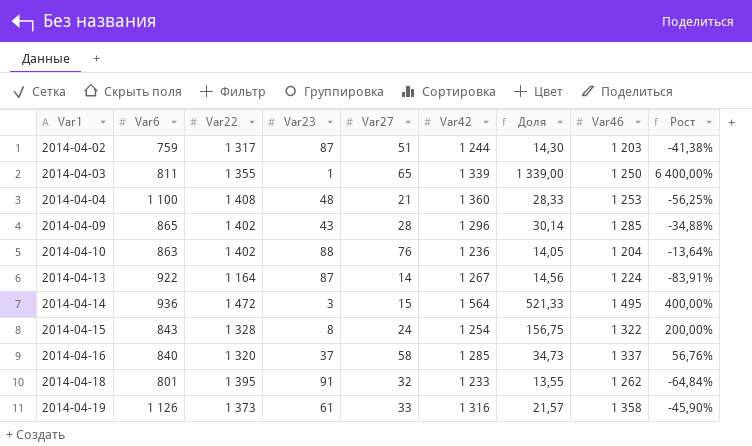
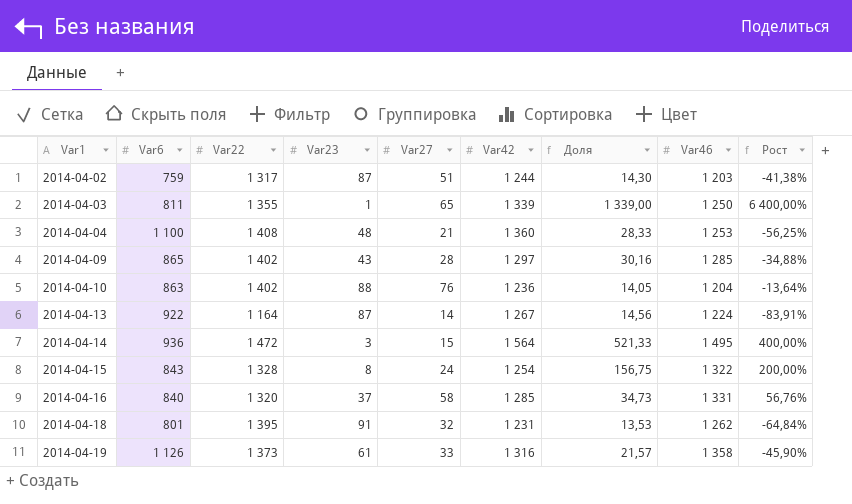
2014-04-09 | Var42: 1 296 -> 1 297
2014-04-09 | Доля: 30,14 -> 30,16
2014-04-16 | Var46: 1 337 -> 1 331
2014-04-18 | Var42: 1 233 -> 1 231
2014-04-18 | Доля: 13,55 -> 13,53

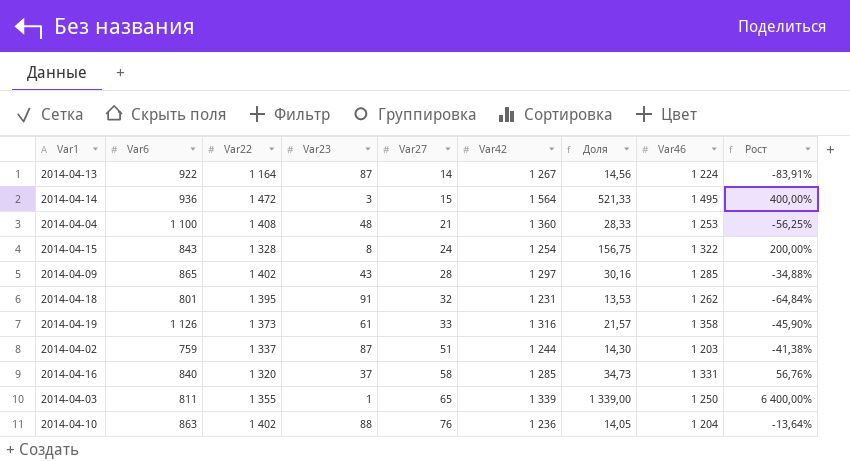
row order: Var1 ascending -> Var27 ascending
2014-04-02 | Var22: 1 317 -> 1 337

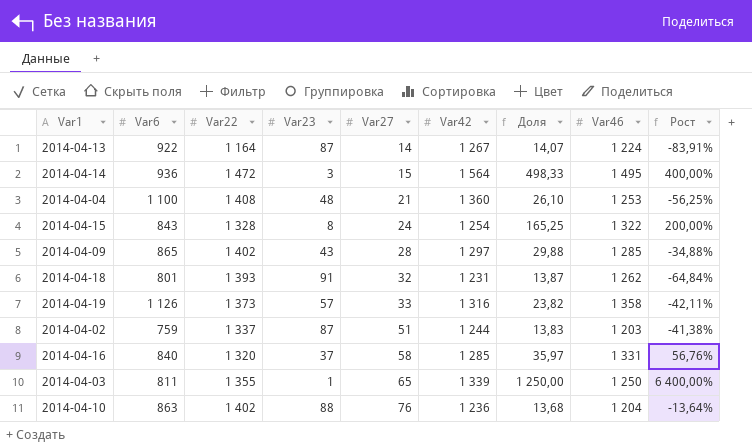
column Доля | formula: [Var42] / [Var23] -> [Var46] / [Var23]
2014-04-18 | Var22: 1 395 -> 1 393
2014-04-19 | Var23: 61 -> 57
2014-04-19 | Рост: -45,90% -> -42,11%

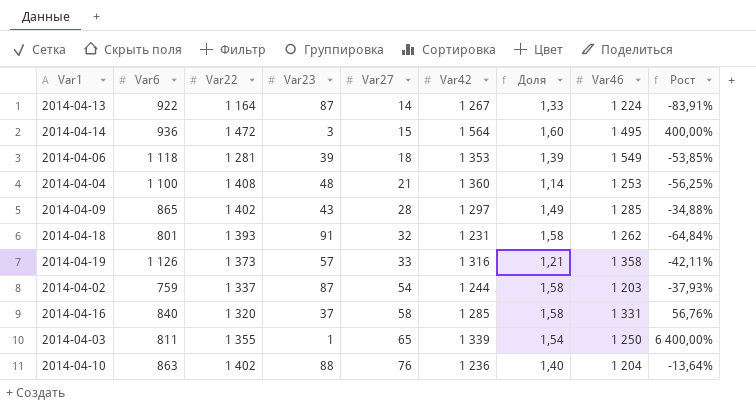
column Доля | formula: [Var46] / [Var23] -> [Var46] / [Var6]
row 2014-04-15: 843 | 1 328 | 8 | 24 | 1 254 | 165,25 | 1 322 | 200,00% -> none
row 2014-04-06: none -> 1 118 | 1 281 | 39 | 18 | 1 353 | 1,39 | 1 549 | -53,85%
2014-04-02 | Var27: 51 -> 54
2014-04-02 | Рост: -41,38% -> -37,93%

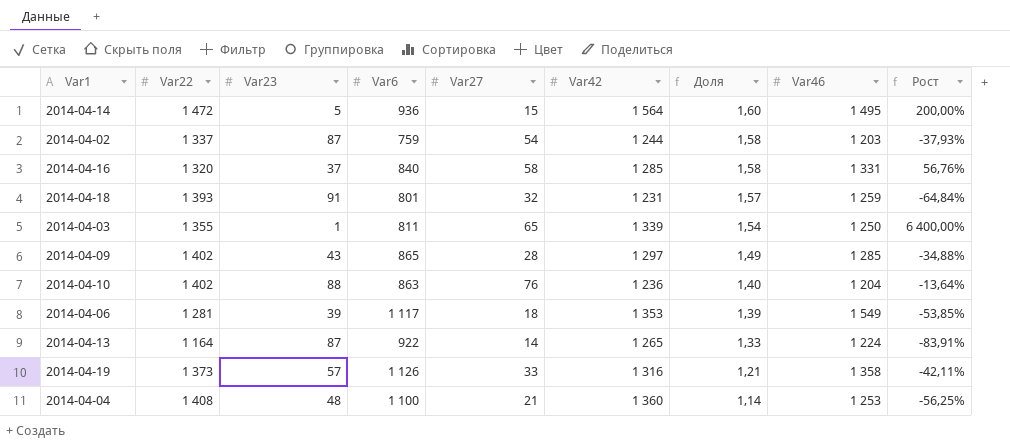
row order: Var27 ascending -> Доля descending
column Var6 | position: 2 -> 4
2014-04-14 | Var23: 3 -> 5
2014-04-14 | Рост: 400,00% -> 200,00%
2014-04-18 | Доля: 1,58 -> 1,57
2014-04-18 | Var46: 1 262 -> 1 259
2014-04-06 | Var6: 1 118 -> 1 117
2014-04-13 | Var42: 1 267 -> 1 265

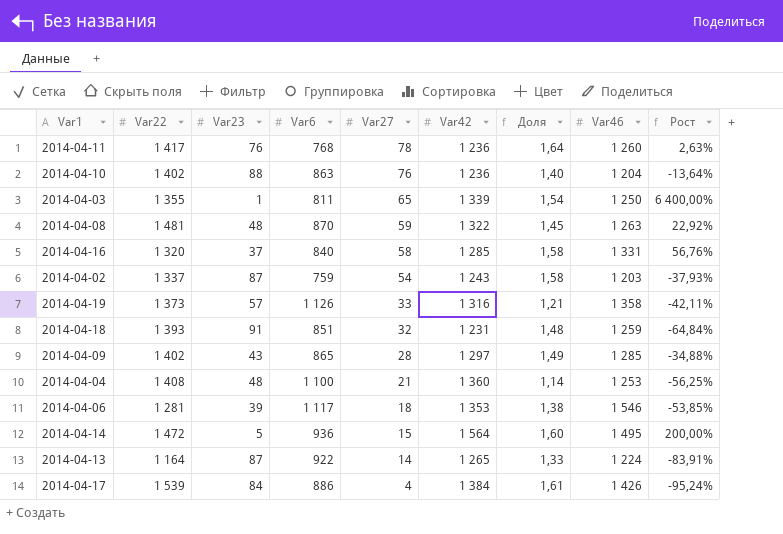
row order: Доля descending -> Var27 descending
row 2014-04-11: none -> 1 417 | 76 | 768 | 78 | 1 236 | 1,64 | 1 260 | 2,63%
row 2014-04-08: none -> 1 481 | 48 | 870 | 59 | 1 322 | 1,45 | 1 263 | 22,92%
2014-04-02 | Var42: 1 244 -> 1 243
2014-04-18 | Var6: 801 -> 851
2014-04-18 | Доля: 1,57 -> 1,48
2014-04-06 | Доля: 1,39 -> 1,38
2014-04-06 | Var46: 1 549 -> 1 546
row 2014-04-17: none -> 1 539 | 84 | 886 | 4 | 1 384 | 1,61 | 1 426 | -95,24%

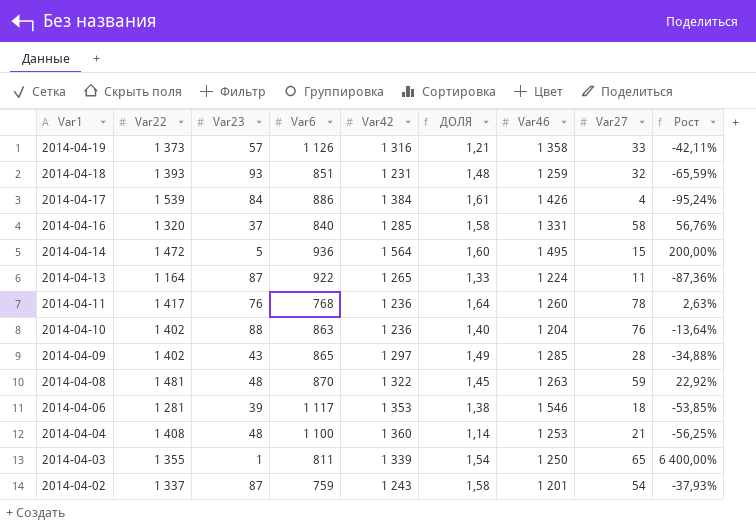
row order: Var27 descending -> Var1 descending
column name: Доля -> ДОЛЯ
column Var27 | position: 5 -> 8
2014-04-18 | Var23: 91 -> 93
2014-04-18 | Рост: -64,84% -> -65,59%
2014-04-13 | Var27: 14 -> 11
2014-04-13 | Рост: -83,91% -> -87,36%
2014-04-02 | Var46: 1 203 -> 1 201

